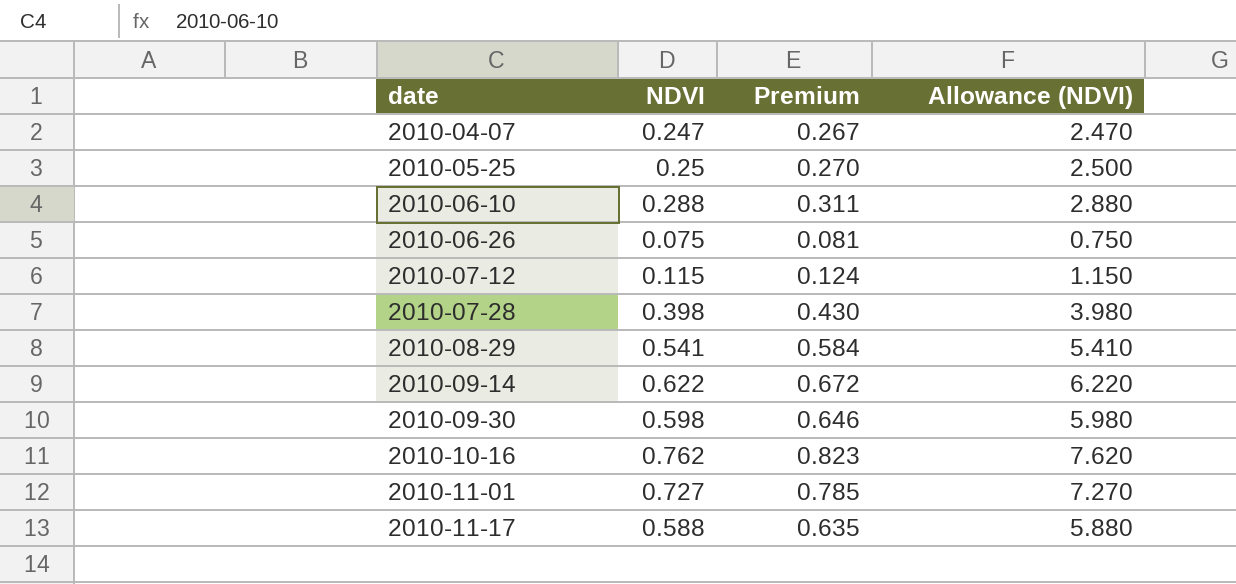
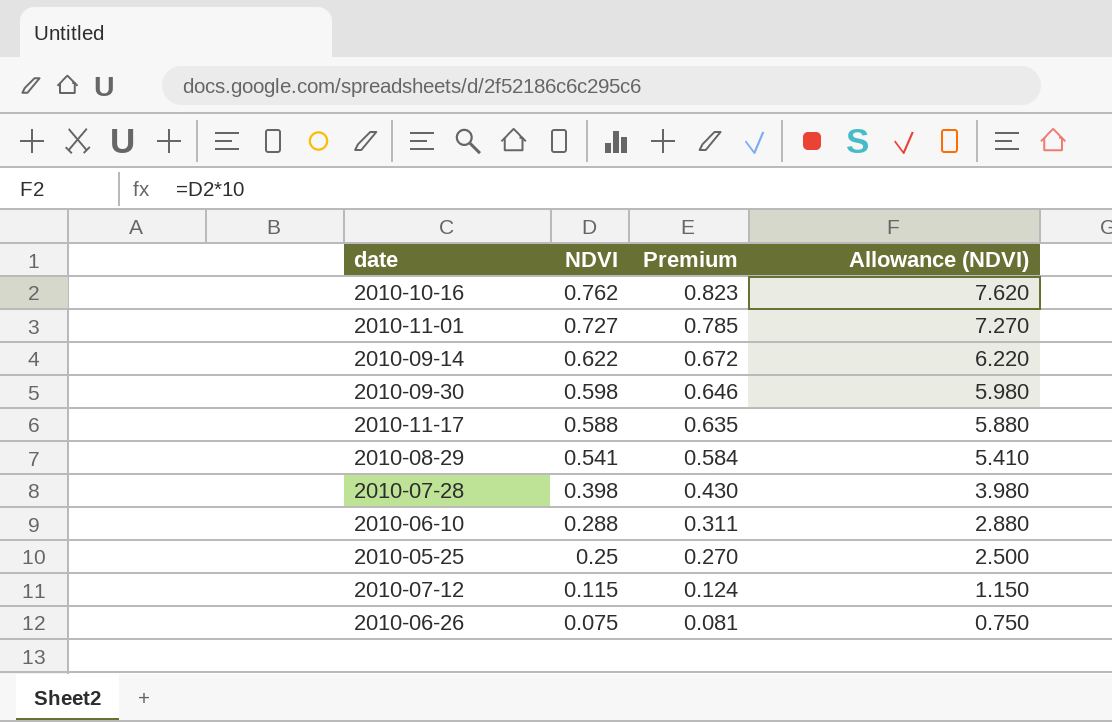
row order: date ascending -> NDVI descending
row 2010-04-07: 0.247 | 0.267 | 2.470 -> none

